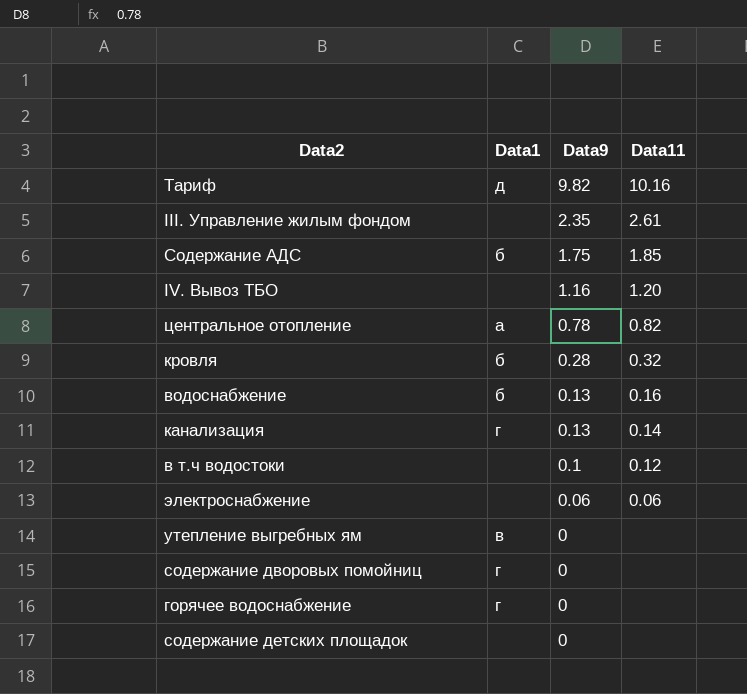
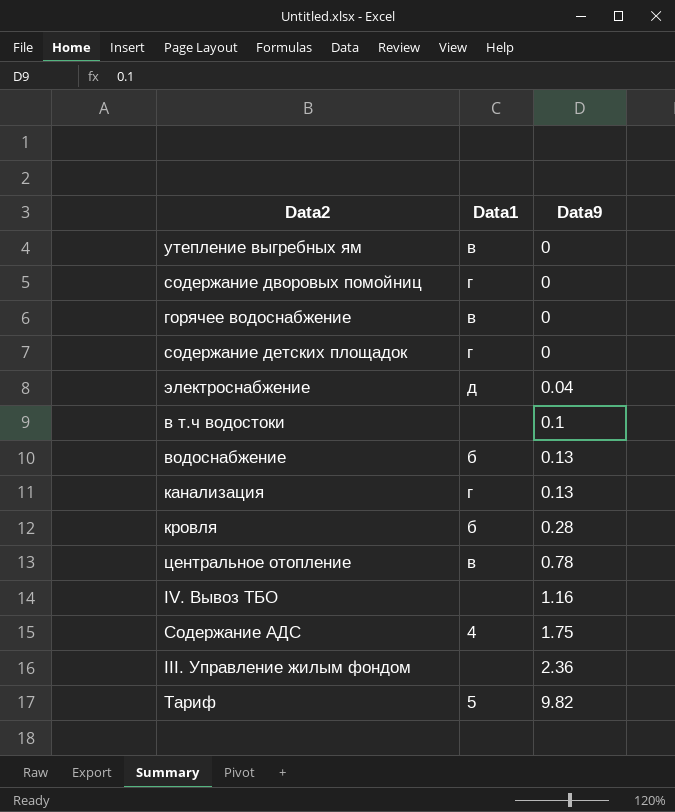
row order: Data9 descending -> Data9 ascending
column Data11 | position: 4 -> none
горячее водоснабжение | Data1: г -> в
содержание детских площадок | Data1: none -> г
электроснабжение | Data1: none -> д
электроснабжение | Data9: 0.06 -> 0.04
центральное отопление | Data1: а -> в
Содержание АДС | Data1: б -> 4
III. Управление жилым фондом | Data9: 2.35 -> 2.36
Тариф | Data1: д -> 5

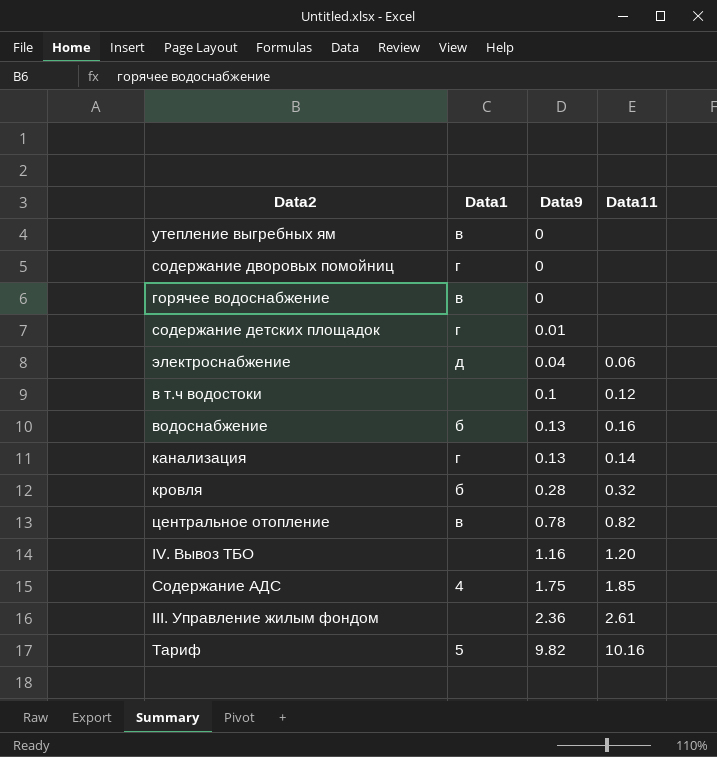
column Data11 | position: none -> 4
содержание детских площадок | Data9: 0 -> 0.01

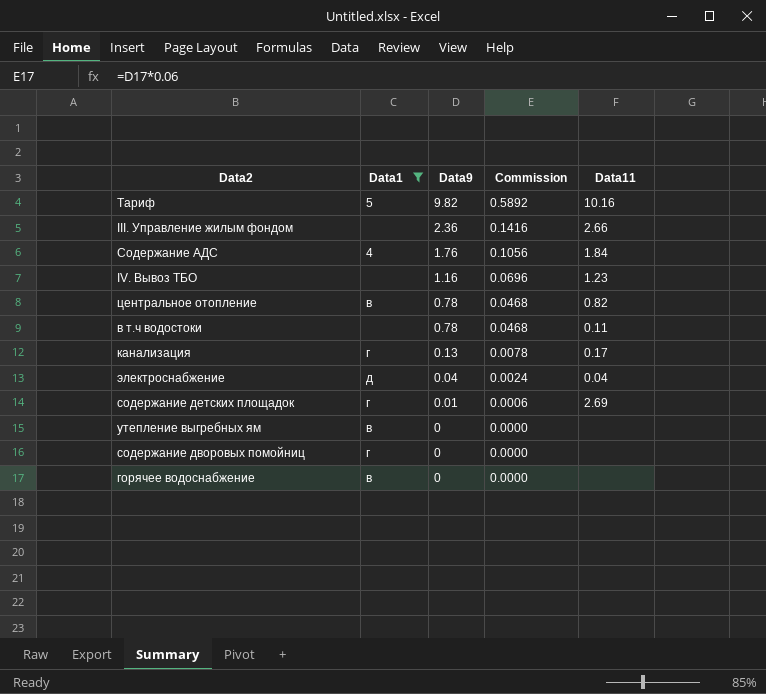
filter: none -> Data1 != б
row order: Data9 ascending -> Data9 descending
column Commission | formula: none -> [Data9] * 0.06
III. Управление жилым фондом | Data11: 2.61 -> 2.66
Содержание АДС | Data9: 1.75 -> 1.76
Содержание АДС | Data11: 1.85 -> 1.84
IV. Вывоз ТБО | Data11: 1.20 -> 1.23
в т.ч водостоки | Data9: 0.1 -> 0.78
в т.ч водостоки | Data11: 0.12 -> 0.11
канализация | Data11: 0.14 -> 0.17
электроснабжение | Data11: 0.06 -> 0.04
содержание детских площадок | Data11: none -> 2.69

